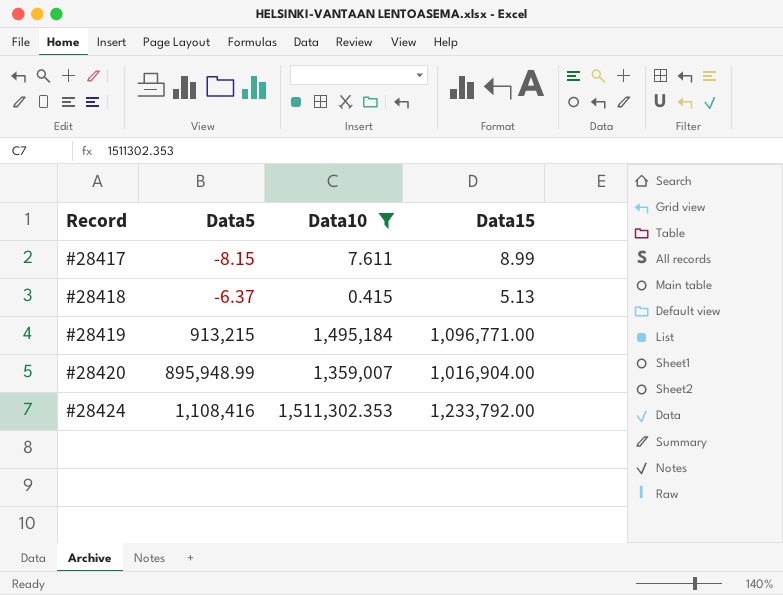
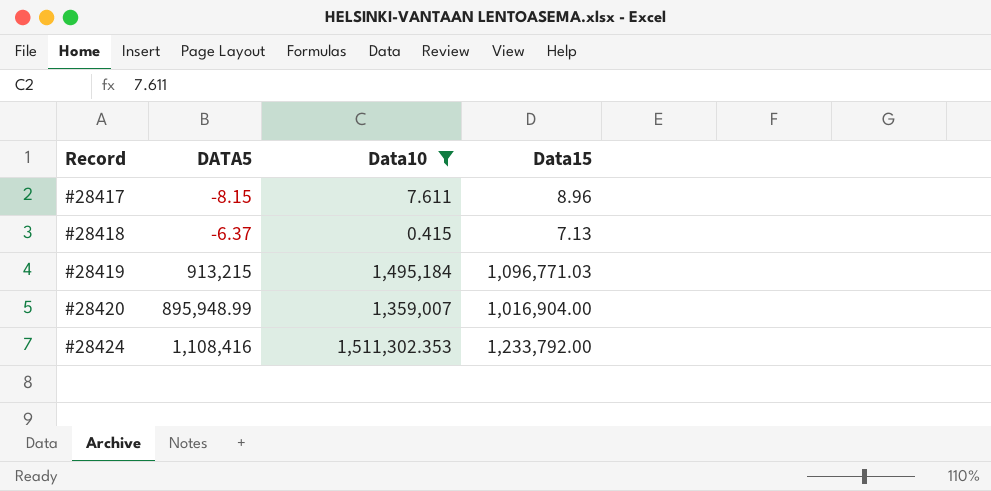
column name: Data5 -> DATA5
#28417 | Data15: 8.99 -> 8.96
#28418 | Data15: 5.13 -> 7.13
#28419 | Data15: 1,096,771.00 -> 1,096,771.03

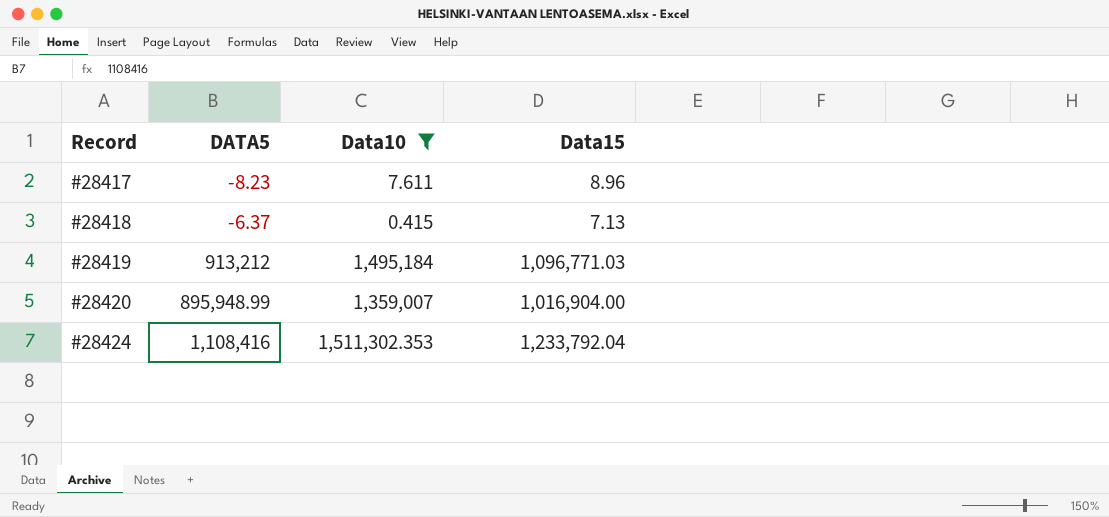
#28417 | DATA5: -8.15 -> -8.23
#28419 | DATA5: 913,215 -> 913,212
#28424 | Data15: 1,233,792.00 -> 1,233,792.04

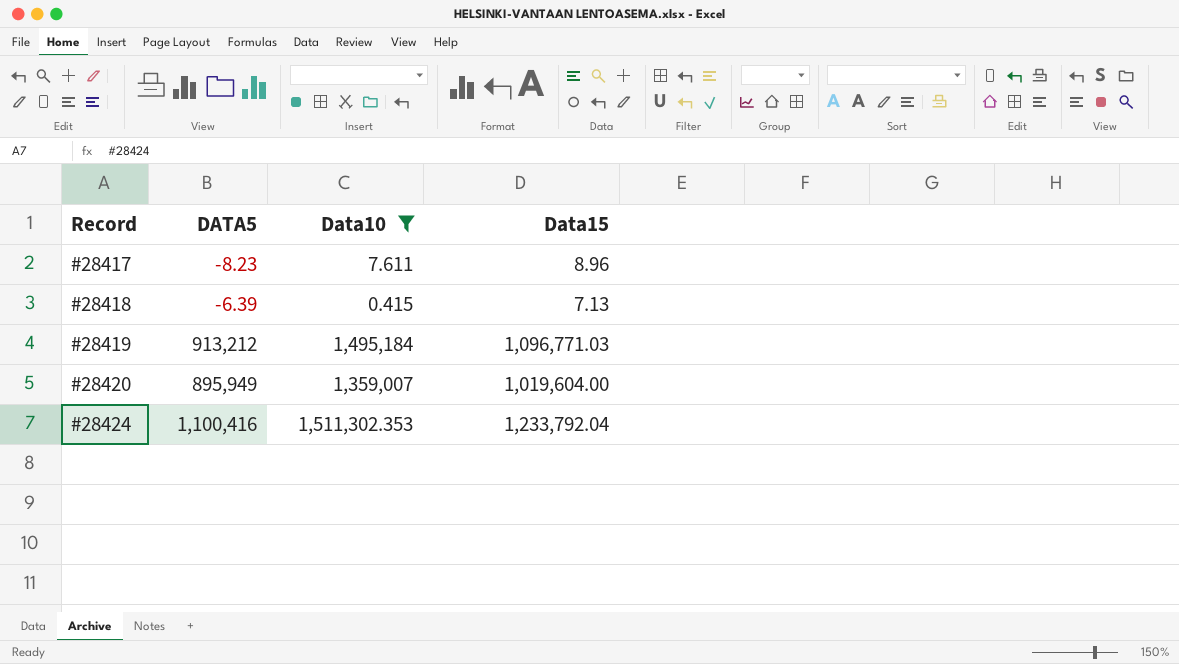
#28418 | DATA5: -6.37 -> -6.39
#28420 | DATA5: 895,948.99 -> 895,949
#28420 | Data15: 1,016,904.00 -> 1,019,604.00
#28424 | DATA5: 1,108,416 -> 1,100,416

